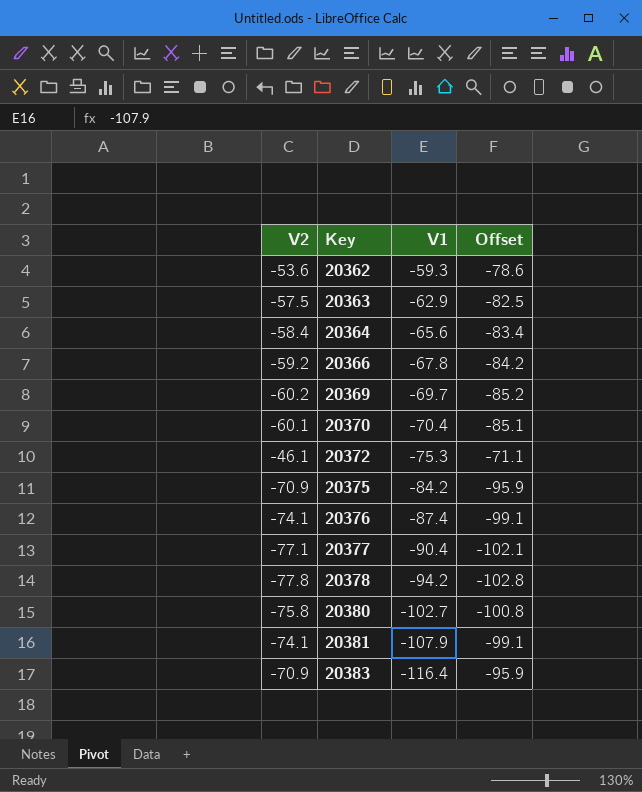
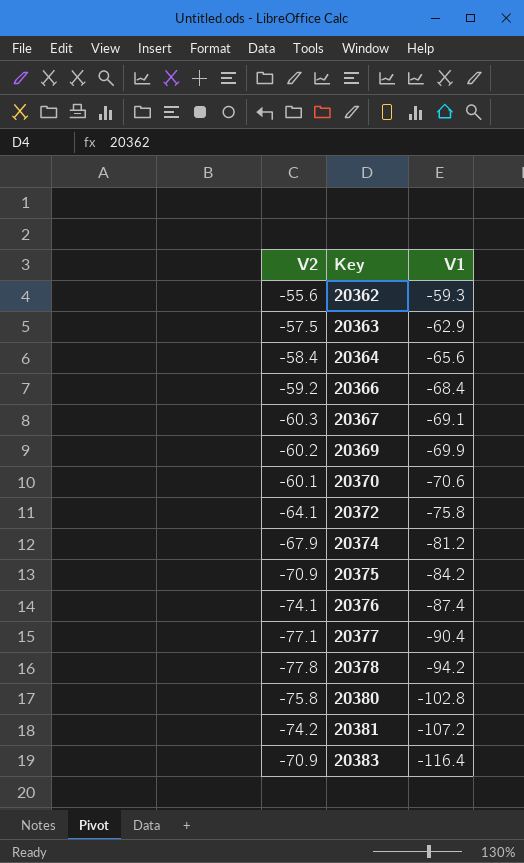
column Offset | formula: [V2] - 25 -> none
20362 | V2: -53.6 -> -55.6
20366 | V1: -67.8 -> -68.4
row 20367: none -> -60.3 | -69.1
20369 | V1: -69.7 -> -69.9
20370 | V1: -70.4 -> -70.6
20372 | V2: -46.1 -> -64.1
20372 | V1: -75.3 -> -75.8
row 20374: none -> -67.9 | -81.2
20380 | V1: -102.7 -> -102.8
20381 | V2: -74.1 -> -74.2
20381 | V1: -107.9 -> -107.2

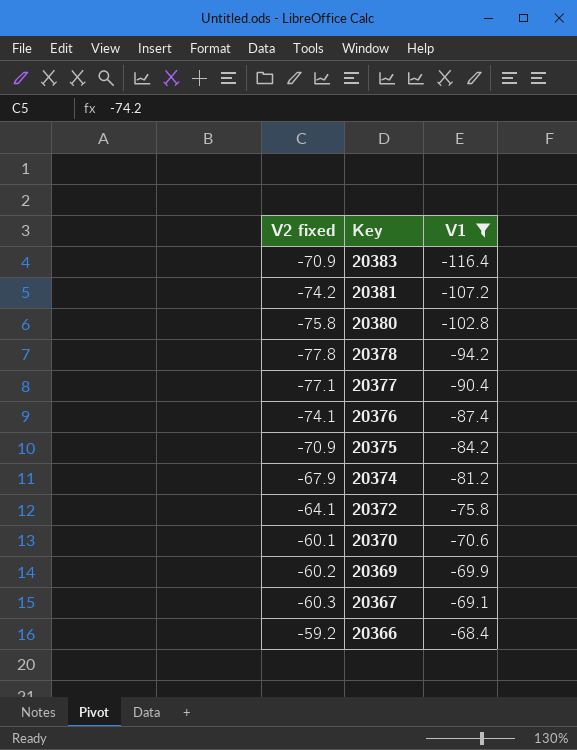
filter: none -> V1 <= -68.4
row order: Key ascending -> Key descending
column name: V2 -> V2 fixed

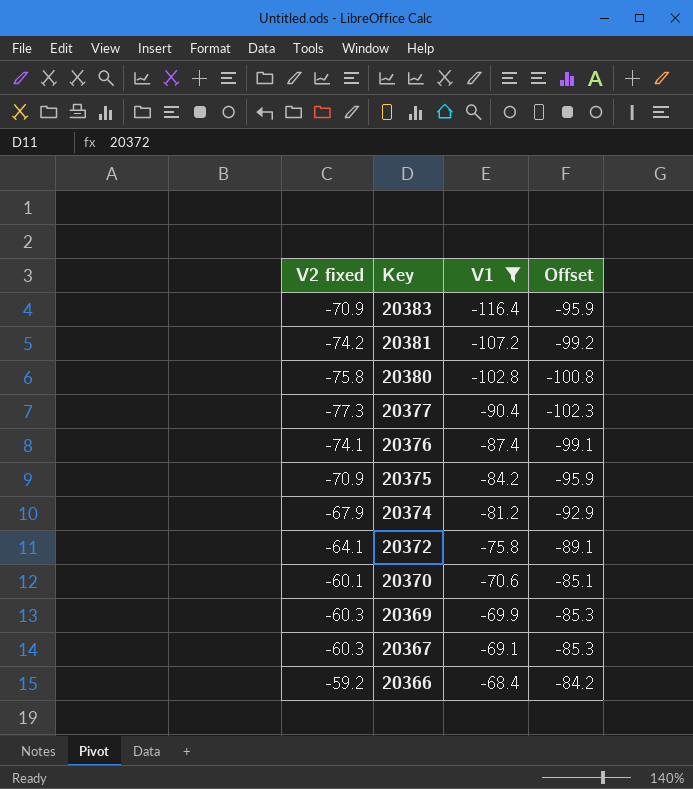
column Offset | formula: none -> [V2 fixed] - 25
row 20378: -77.8 | -94.2 -> none
20377 | V2 fixed: -77.1 -> -77.3
20369 | V2 fixed: -60.2 -> -60.3

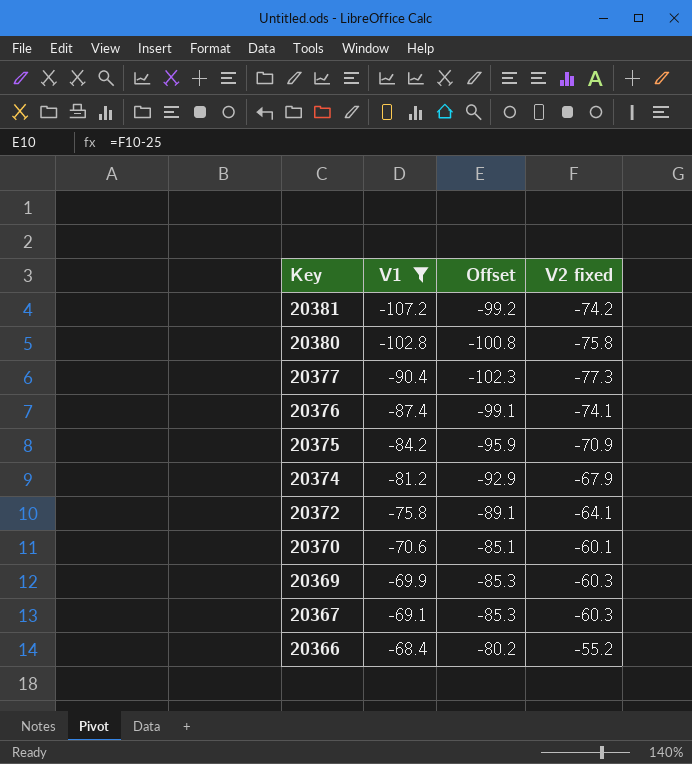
column V2 fixed | position: 1 -> 4
row 20383: -70.9 | -116.4 | -95.9 -> none
20366 | Offset: -84.2 -> -80.2
20366 | V2 fixed: -59.2 -> -55.2

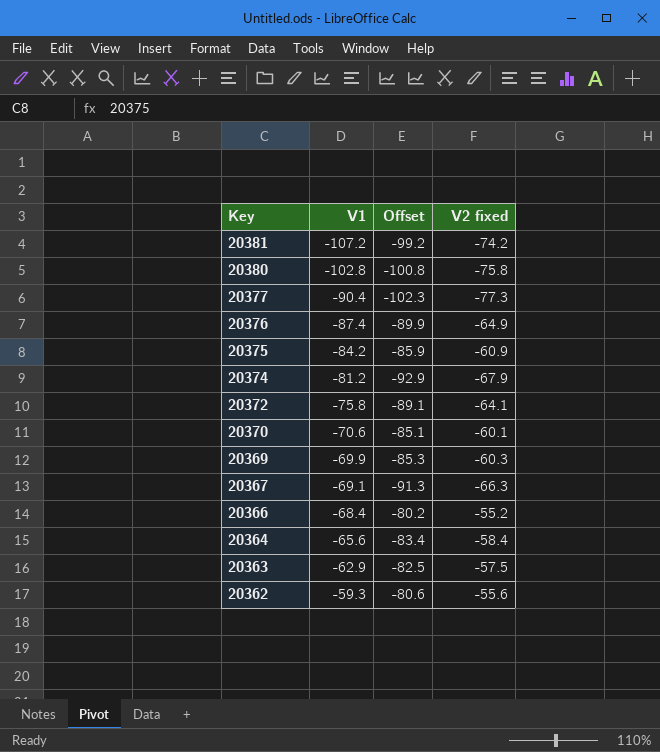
filter: V1 <= -68.4 -> none
20376 | Offset: -99.1 -> -89.9
20376 | V2 fixed: -74.1 -> -64.9
20375 | Offset: -95.9 -> -85.9
20375 | V2 fixed: -70.9 -> -60.9
20367 | Offset: -85.3 -> -91.3
20367 | V2 fixed: -60.3 -> -66.3

